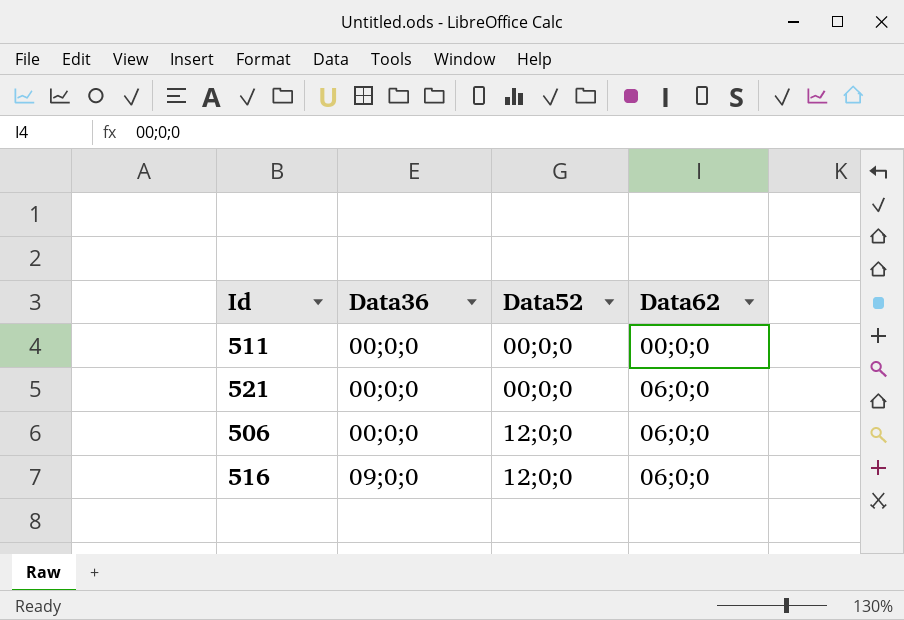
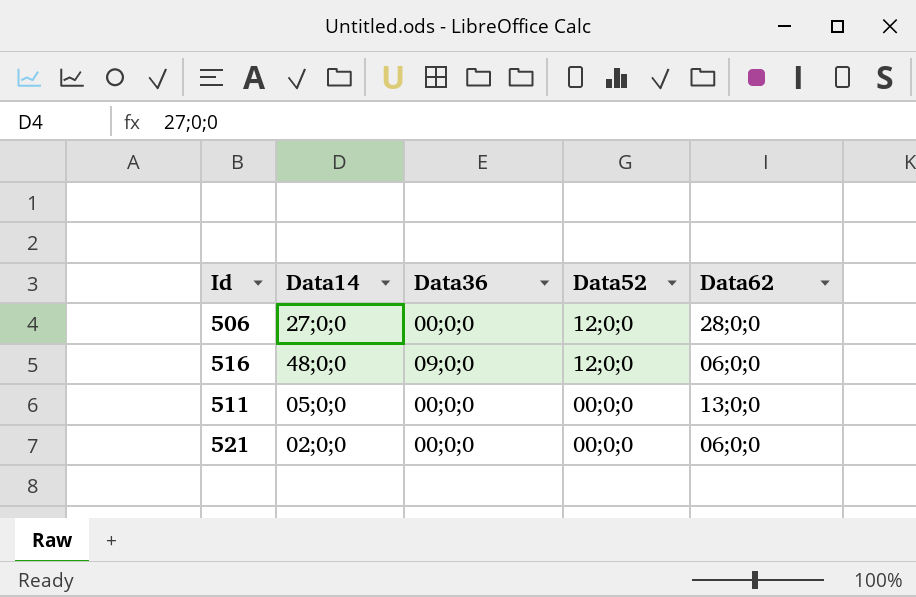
row order: Data36 ascending -> Data52 descending
column Data14 | position: none -> 2
506 | Data62: 06;0;0 -> 28;0;0
511 | Data62: 00;0;0 -> 13;0;0

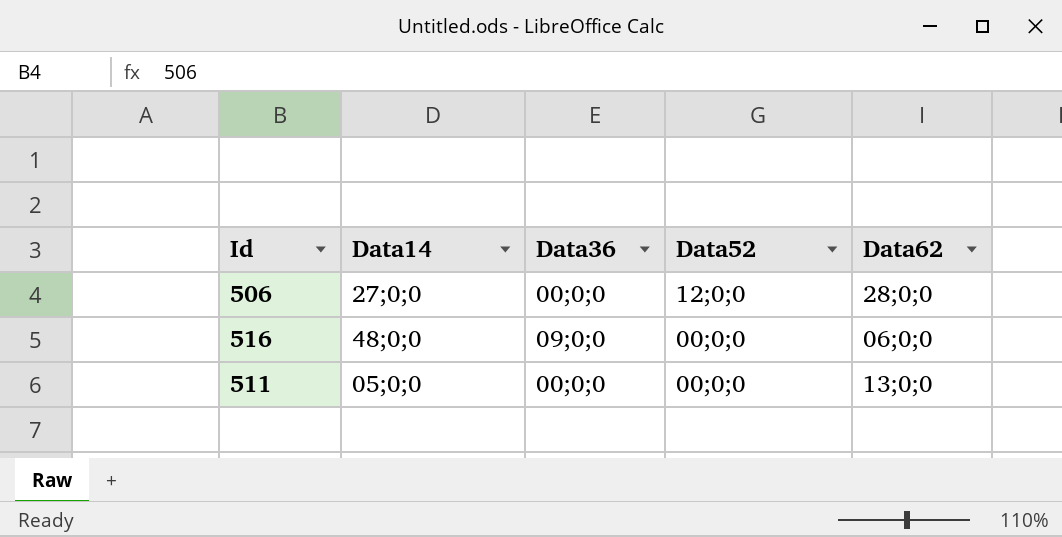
row 521: 02;0;0 | 00;0;0 | 00;0;0 | 06;0;0 -> none
516 | Data52: 12;0;0 -> 00;0;0

